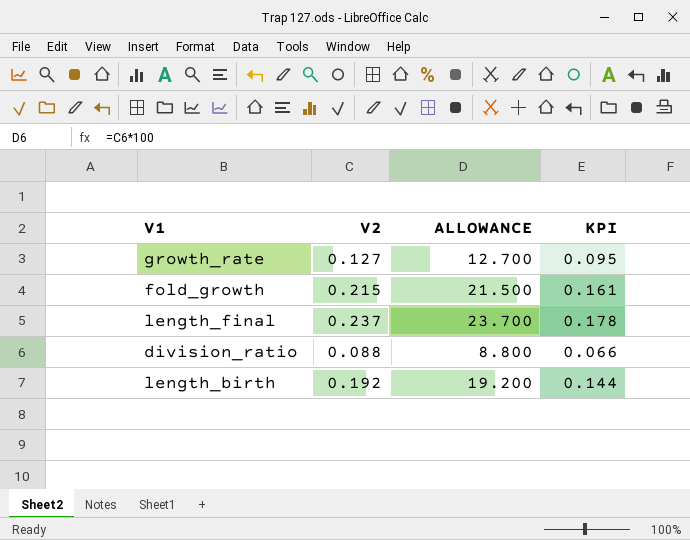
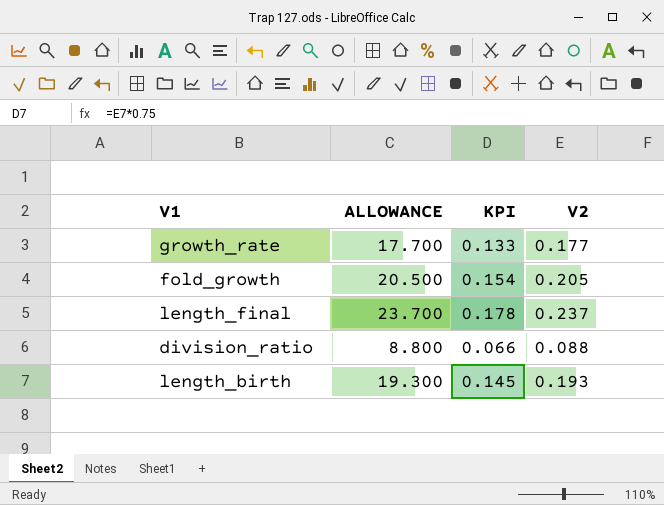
column V2 | position: 2 -> 4
growth_rate | ALLOWANCE: 12.700 -> 17.700
growth_rate | KPI: 0.095 -> 0.133
growth_rate | V2: 0.127 -> 0.177
fold_growth | ALLOWANCE: 21.500 -> 20.500
fold_growth | KPI: 0.161 -> 0.154
fold_growth | V2: 0.215 -> 0.205
length_birth | ALLOWANCE: 19.200 -> 19.300
length_birth | KPI: 0.144 -> 0.145
length_birth | V2: 0.192 -> 0.193

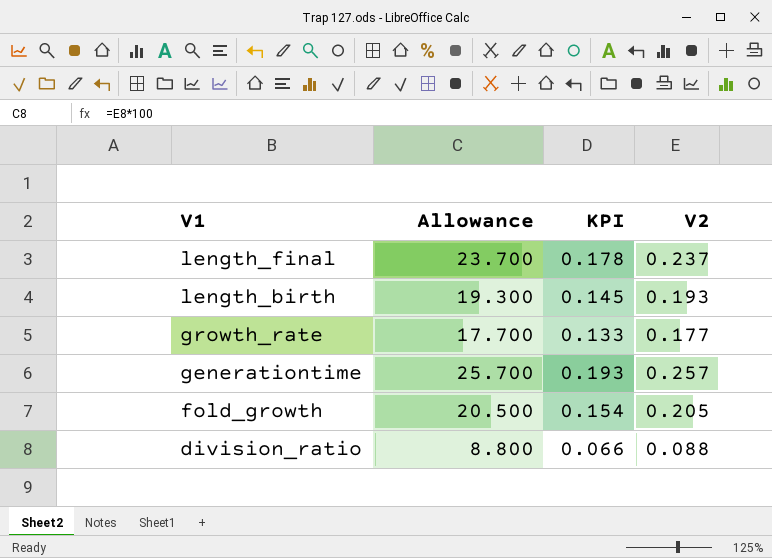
row order: none -> V1 descending
column name: ALLOWANCE -> Allowance
row generationtime: none -> 25.700 | 0.193 | 0.257

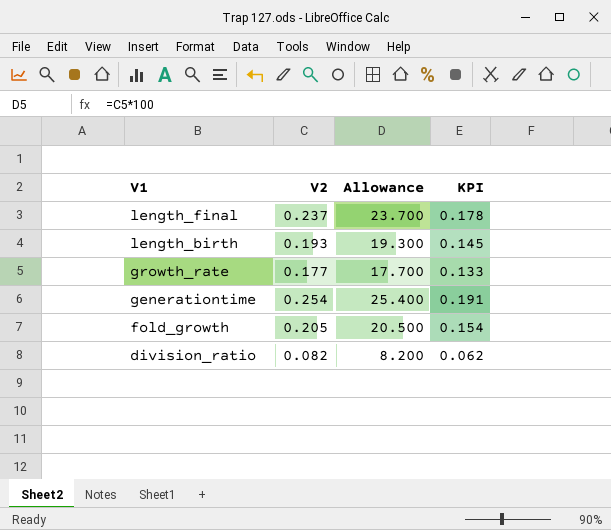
column V2 | position: 4 -> 2
generationtime | V2: 0.257 -> 0.254
generationtime | Allowance: 25.700 -> 25.400
generationtime | KPI: 0.193 -> 0.191
division_ratio | V2: 0.088 -> 0.082
division_ratio | Allowance: 8.800 -> 8.200
division_ratio | KPI: 0.066 -> 0.062

